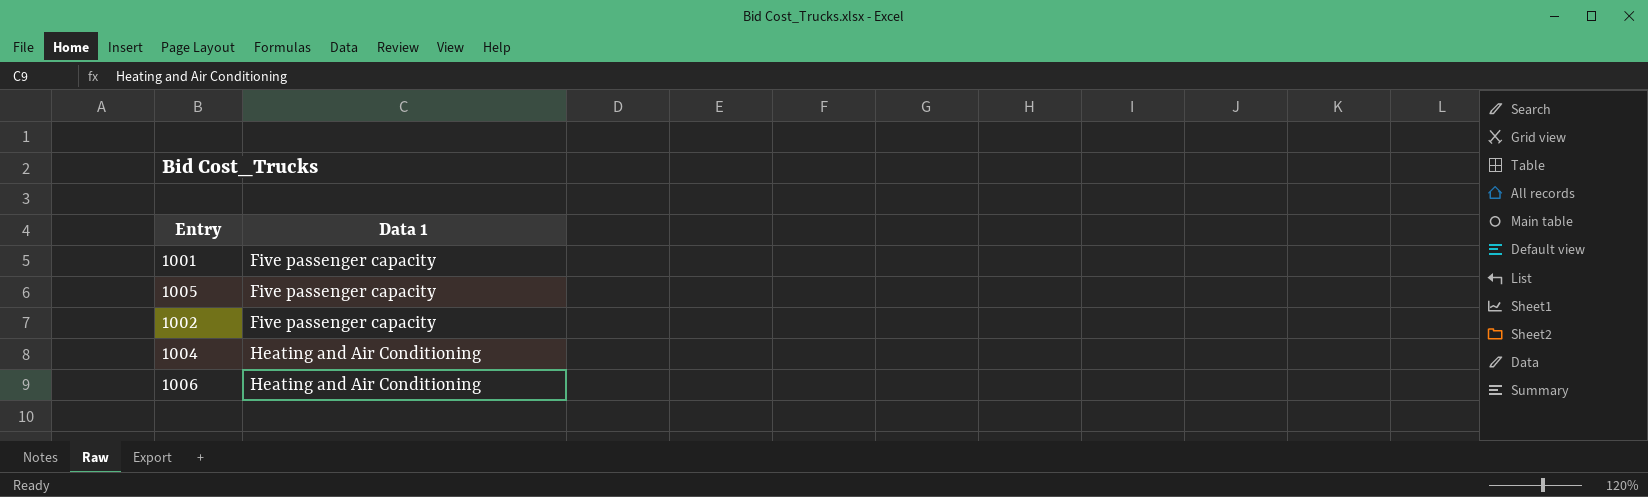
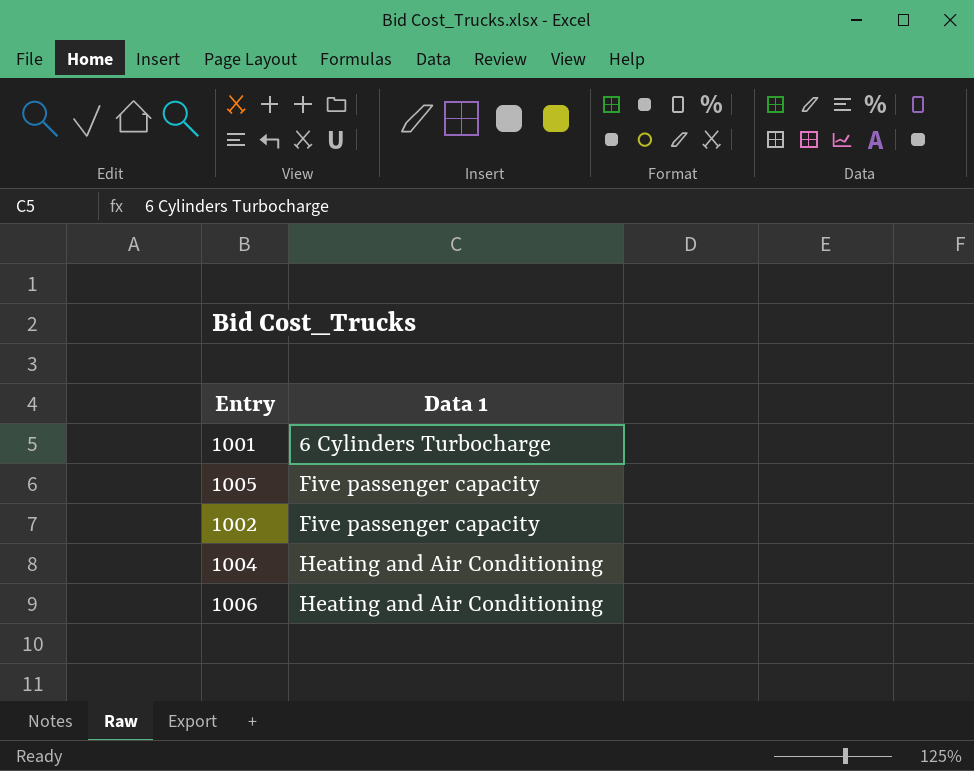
1001 | Data 1: Five passenger capacity -> 6 Cylinders Turbocharge

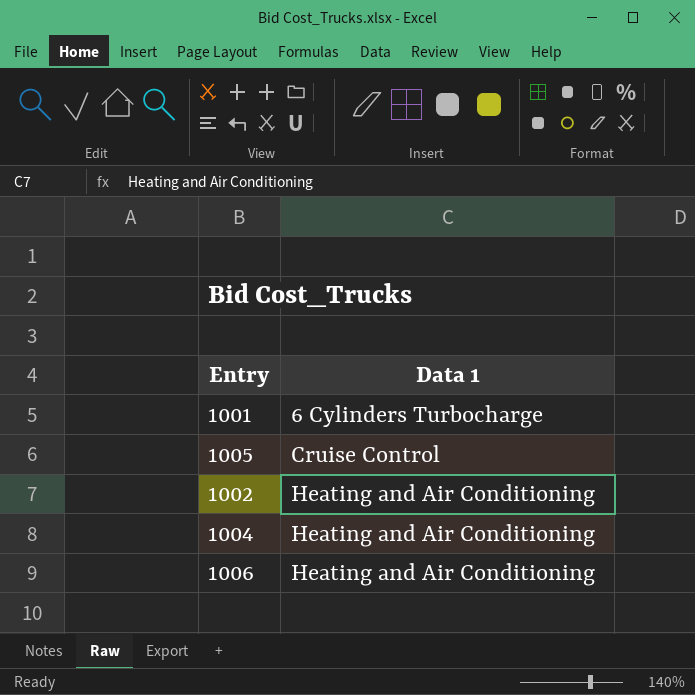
1005 | Data 1: Five passenger capacity -> Cruise Control
1002 | Data 1: Five passenger capacity -> Heating and Air Conditioning

